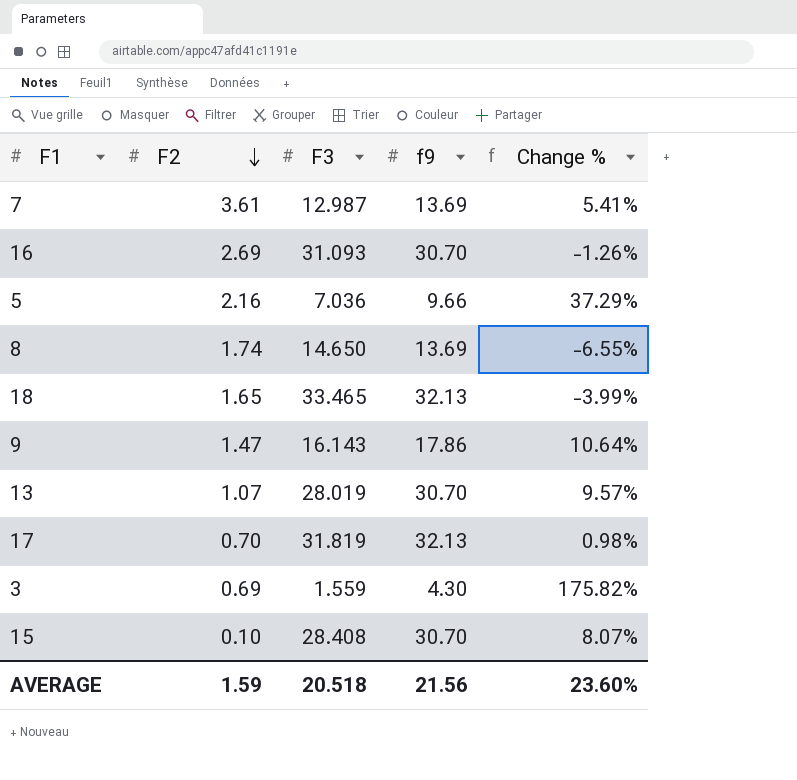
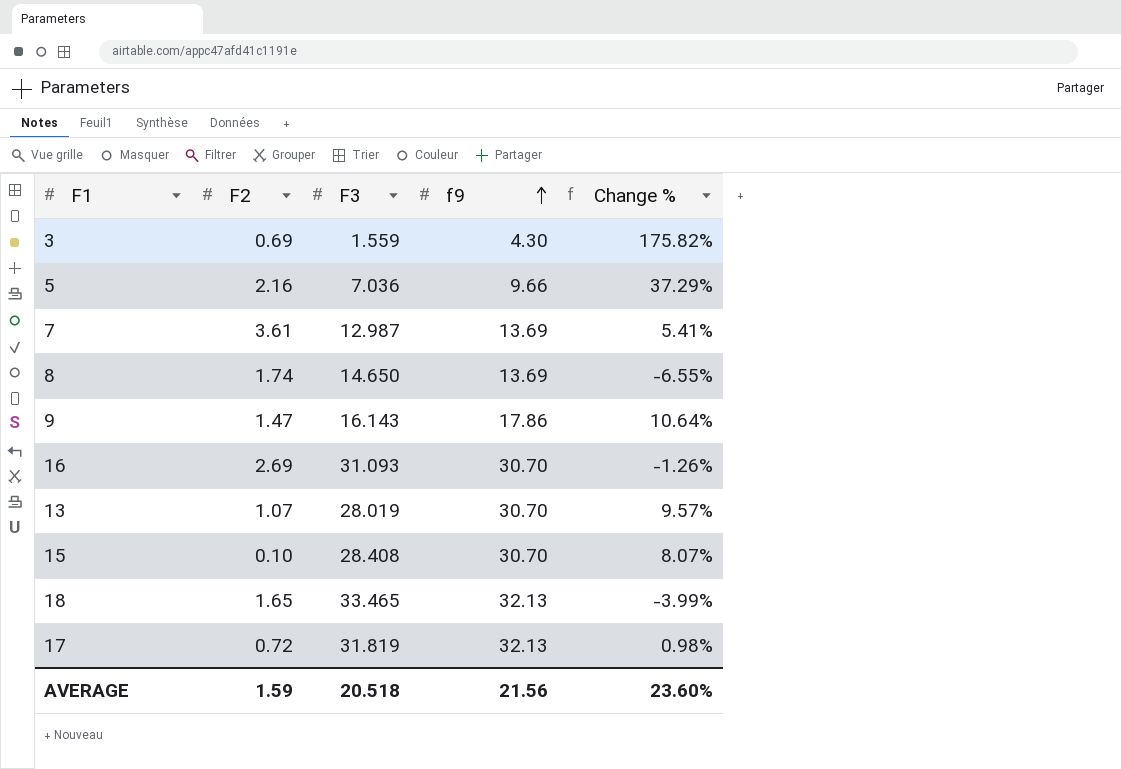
row order: F2 descending -> f9 ascending
17 | F2: 0.70 -> 0.72

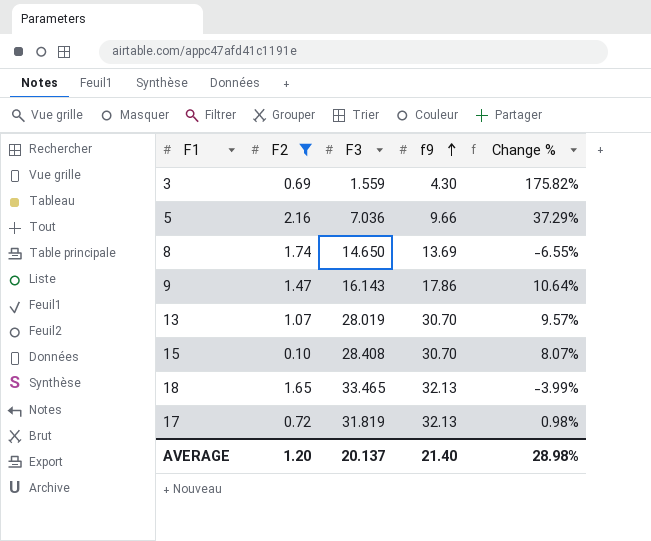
filter: none -> F2 <= 2.16
AVERAGE | F2: 1.59 -> 1.20
AVERAGE | F3: 20.518 -> 20.137
AVERAGE | f9: 21.56 -> 21.40
AVERAGE | Change %: 23.60% -> 28.98%

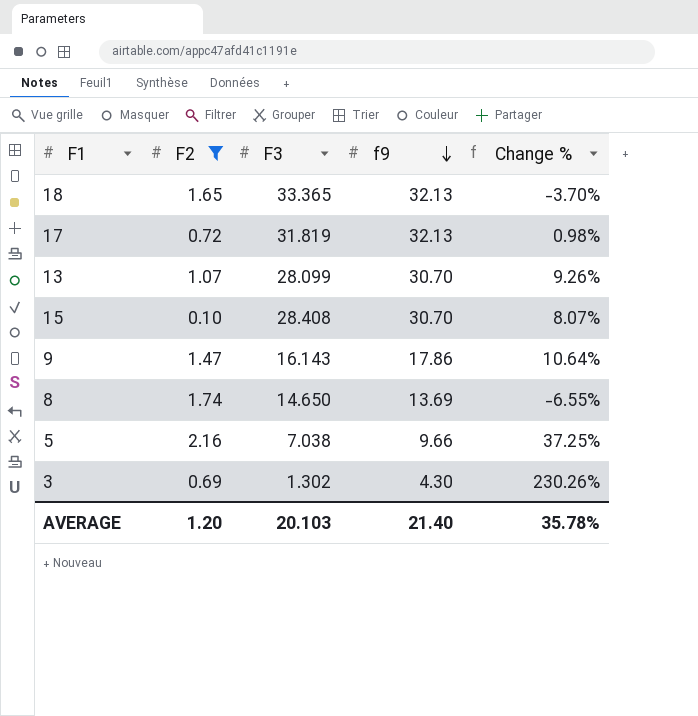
row order: f9 ascending -> f9 descending
18 | F3: 33.465 -> 33.365
18 | Change %: -3.99% -> -3.70%
13 | F3: 28.019 -> 28.099
13 | Change %: 9.57% -> 9.26%
5 | F3: 7.036 -> 7.038
5 | Change %: 37.29% -> 37.25%
3 | F3: 1.559 -> 1.302
3 | Change %: 175.82% -> 230.26%
AVERAGE | F3: 20.137 -> 20.103
AVERAGE | Change %: 28.98% -> 35.78%

